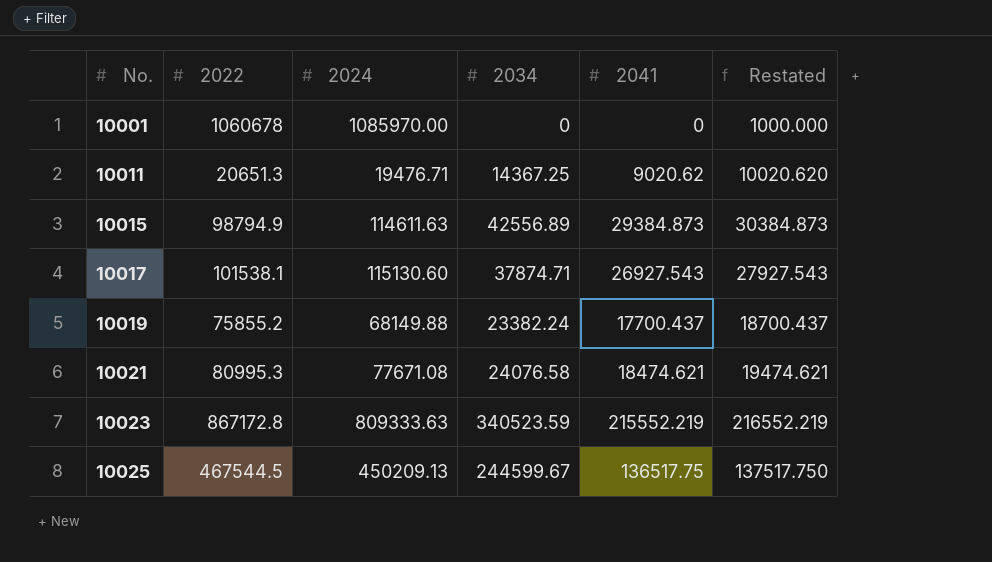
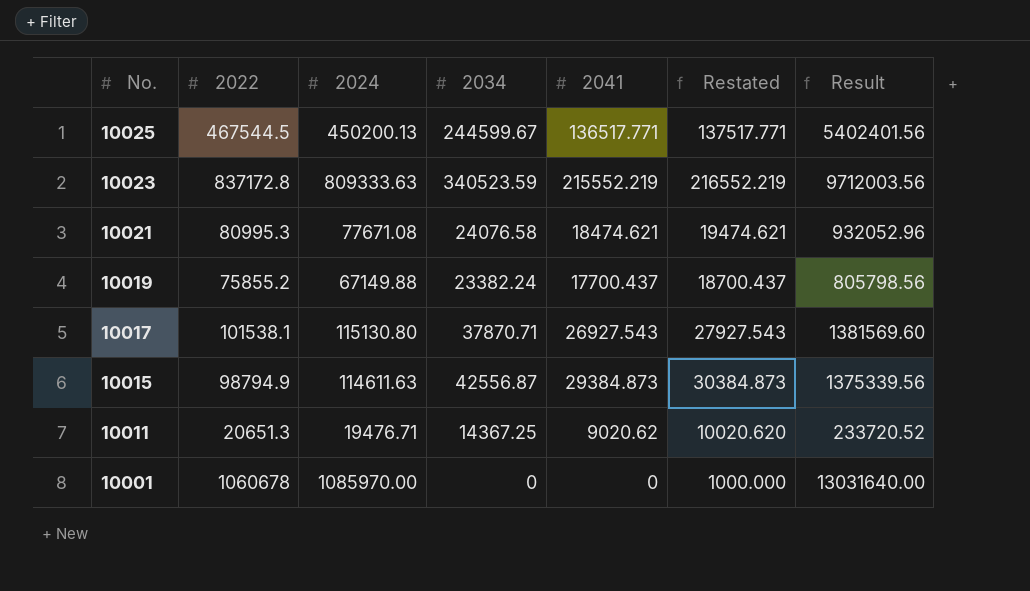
row order: No. ascending -> No. descending
column Result | formula: none -> [2024] * 12
10025 | 2024: 450209.13 -> 450200.13
10025 | 2041: 136517.75 -> 136517.771
10025 | Restated: 137517.750 -> 137517.771
10023 | 2022: 867172.8 -> 837172.8
10019 | 2024: 68149.88 -> 67149.88
10017 | 2024: 115130.60 -> 115130.80
10017 | 2034: 37874.71 -> 37870.71
10015 | 2034: 42556.89 -> 42556.87

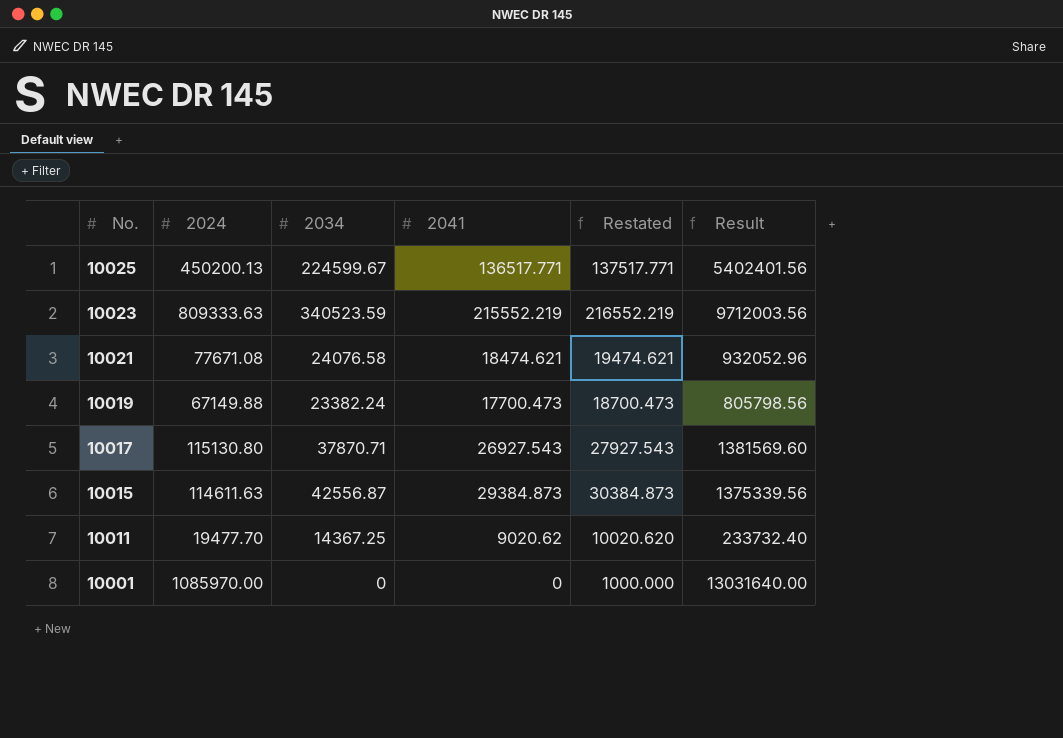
column 2022 | position: 2 -> none
10025 | 2034: 244599.67 -> 224599.67
10019 | 2041: 17700.437 -> 17700.473
10019 | Restated: 18700.437 -> 18700.473
10011 | 2024: 19476.71 -> 19477.70
10011 | Result: 233720.52 -> 233732.40

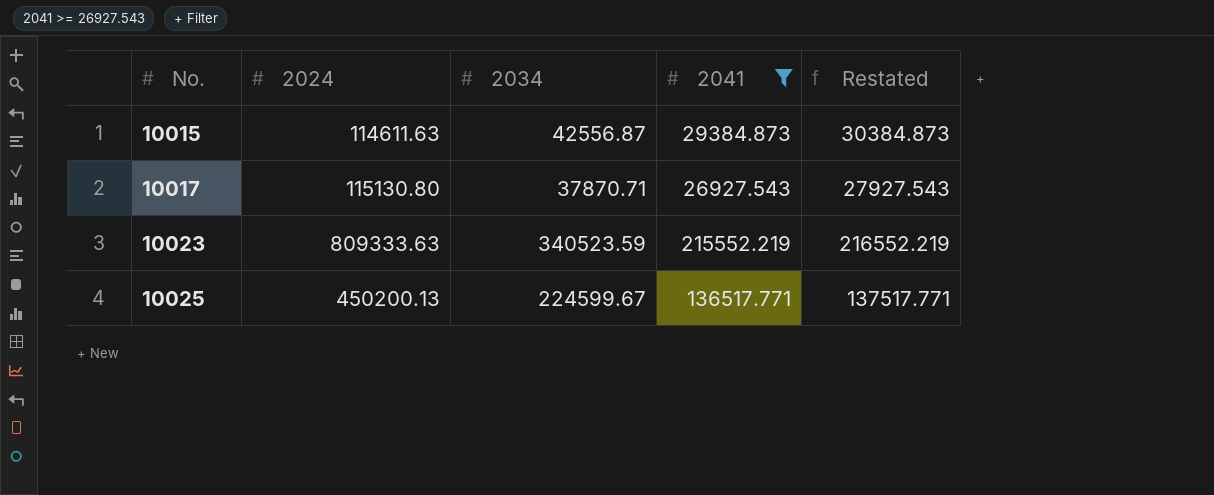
filter: none -> 2041 >= 26927.543
row order: No. descending -> No. ascending
column Result | formula: [2024] * 12 -> none

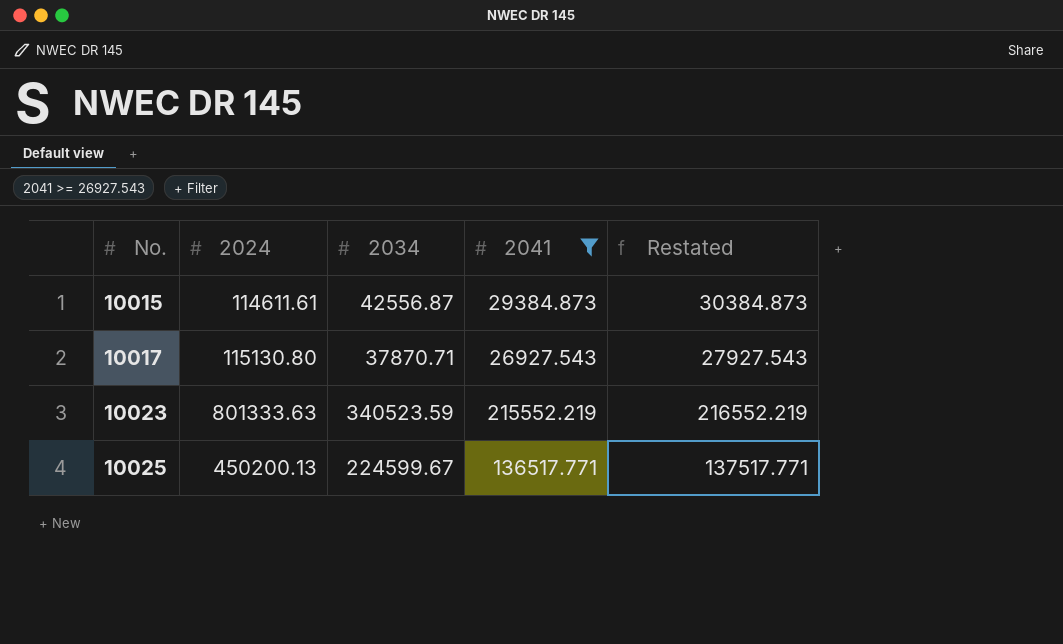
10015 | 2024: 114611.63 -> 114611.61
10023 | 2024: 809333.63 -> 801333.63

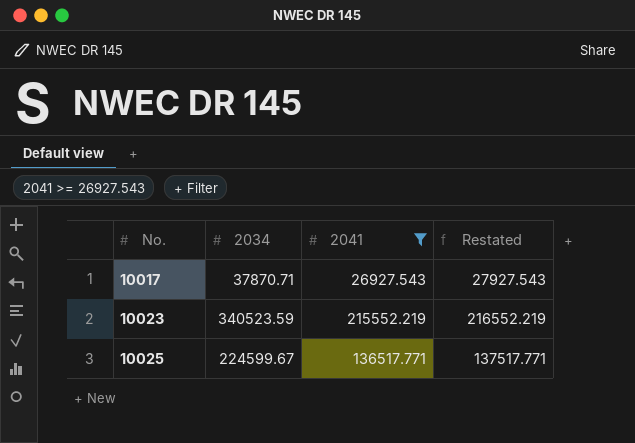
column 2024 | position: 2 -> none
row 10015: 114611.61 | 42556.87 | 29384.873 | 30384.873 -> none

